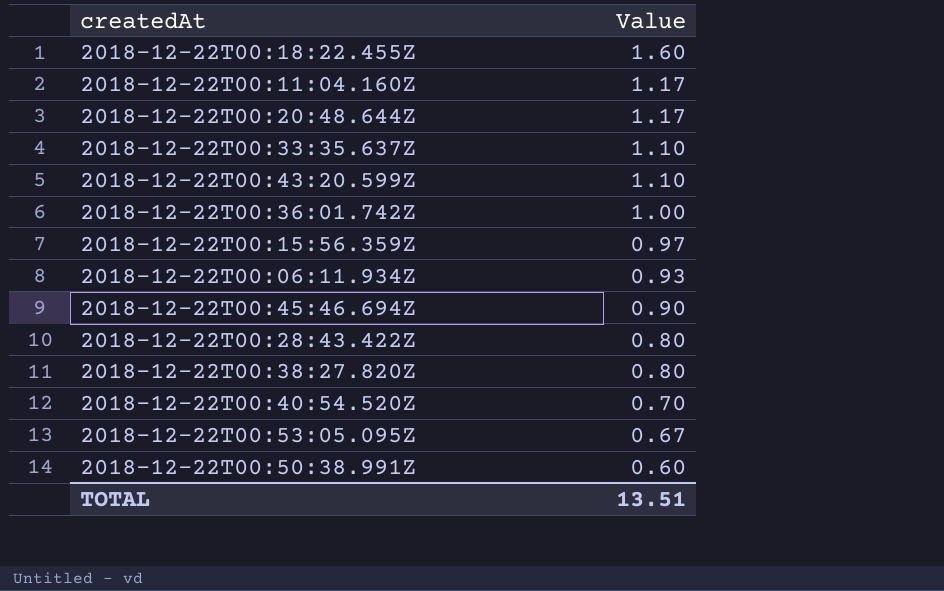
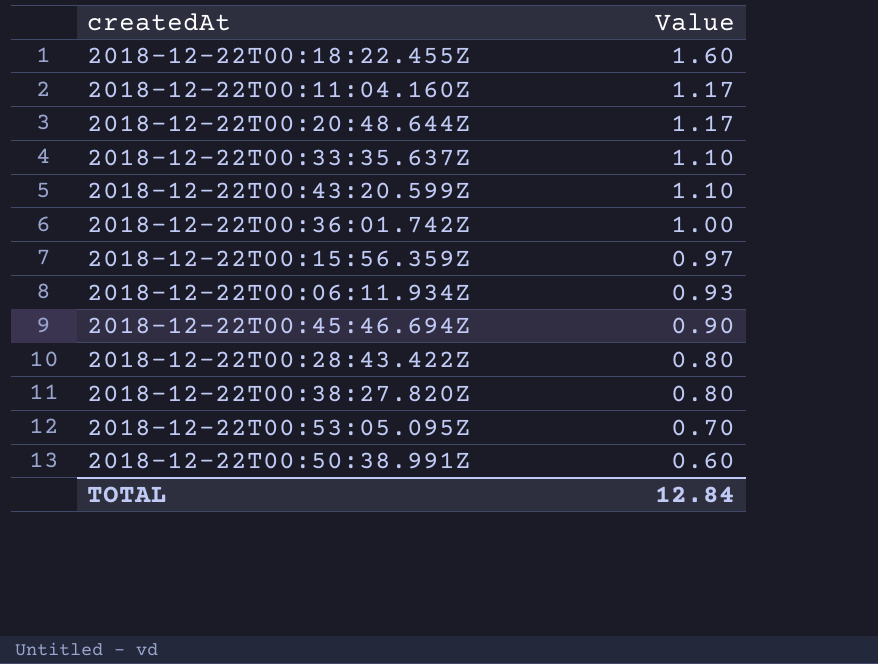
row 2018-12-22T00:40:54.520Z: 0.70 -> none
2018-12-22T00:53:05.095Z | Value: 0.67 -> 0.70
TOTAL | Value: 13.51 -> 12.84

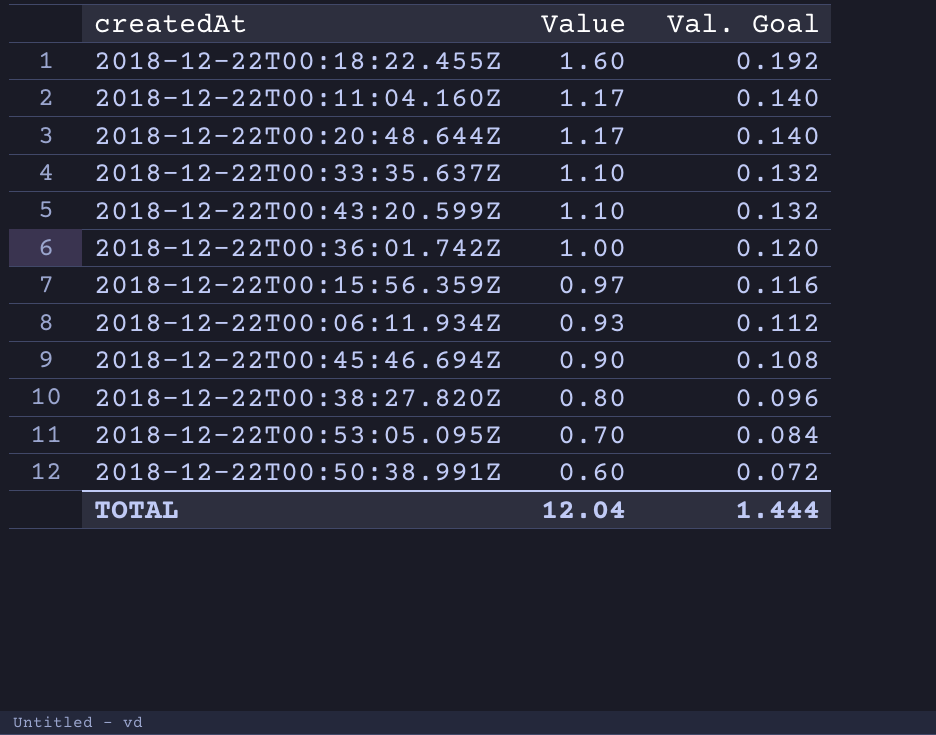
column Val. Goal | formula: none -> [Value] * 0.12
row 2018-12-22T00:28:43.422Z: 0.80 -> none
TOTAL | Value: 12.84 -> 12.04

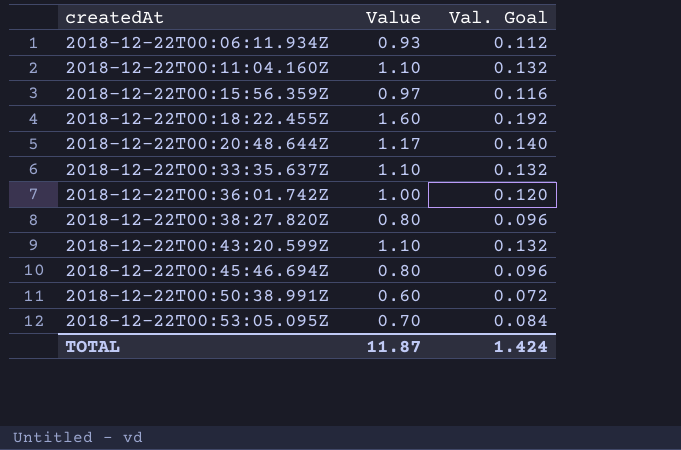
row order: Value descending -> createdAt ascending
2018-12-22T00:11:04.160Z | Value: 1.17 -> 1.10
2018-12-22T00:11:04.160Z | Val. Goal: 0.140 -> 0.132
2018-12-22T00:45:46.694Z | Value: 0.90 -> 0.80
2018-12-22T00:45:46.694Z | Val. Goal: 0.108 -> 0.096
TOTAL | Value: 12.04 -> 11.87
TOTAL | Val. Goal: 1.444 -> 1.424

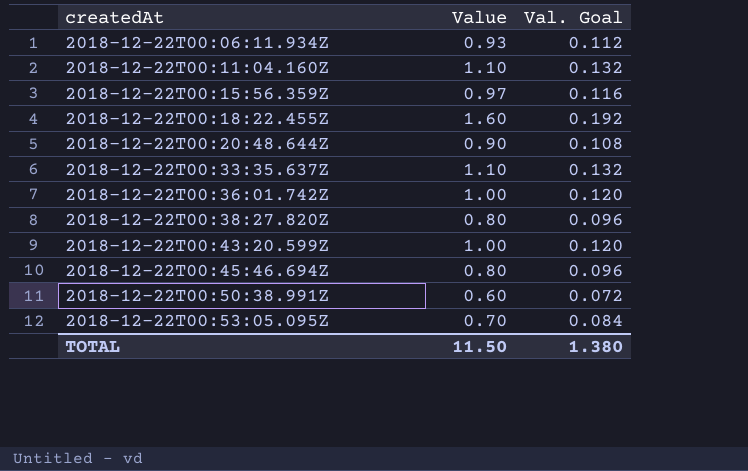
2018-12-22T00:20:48.644Z | Value: 1.17 -> 0.90
2018-12-22T00:20:48.644Z | Val. Goal: 0.140 -> 0.108
2018-12-22T00:43:20.599Z | Value: 1.10 -> 1.00
2018-12-22T00:43:20.599Z | Val. Goal: 0.132 -> 0.120
TOTAL | Value: 11.87 -> 11.50
TOTAL | Val. Goal: 1.424 -> 1.380

